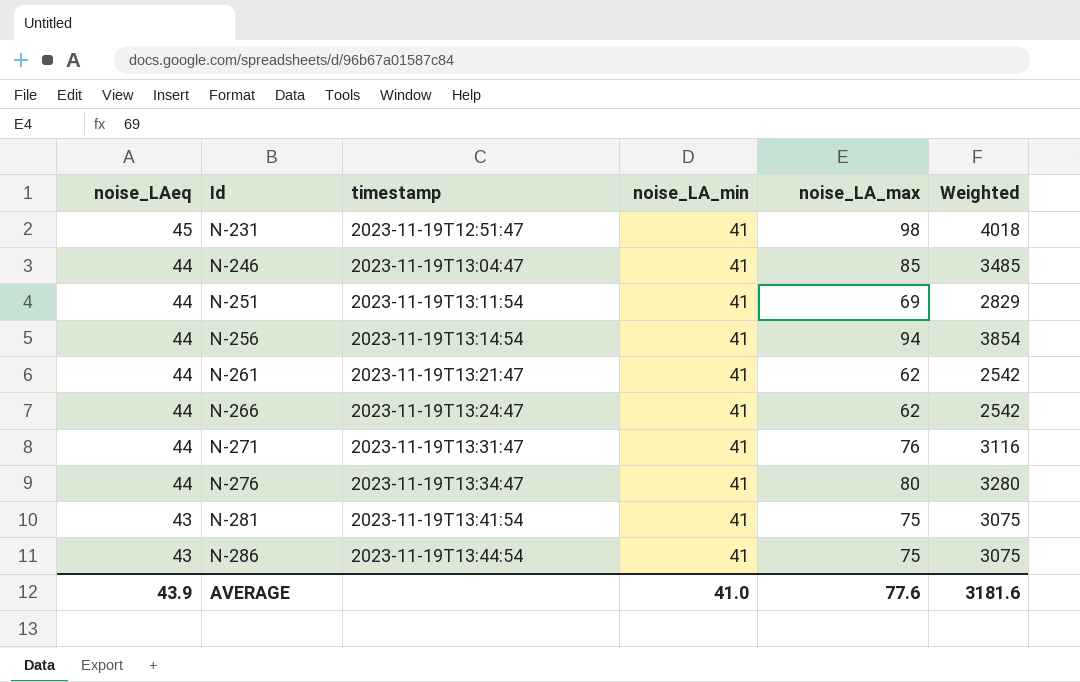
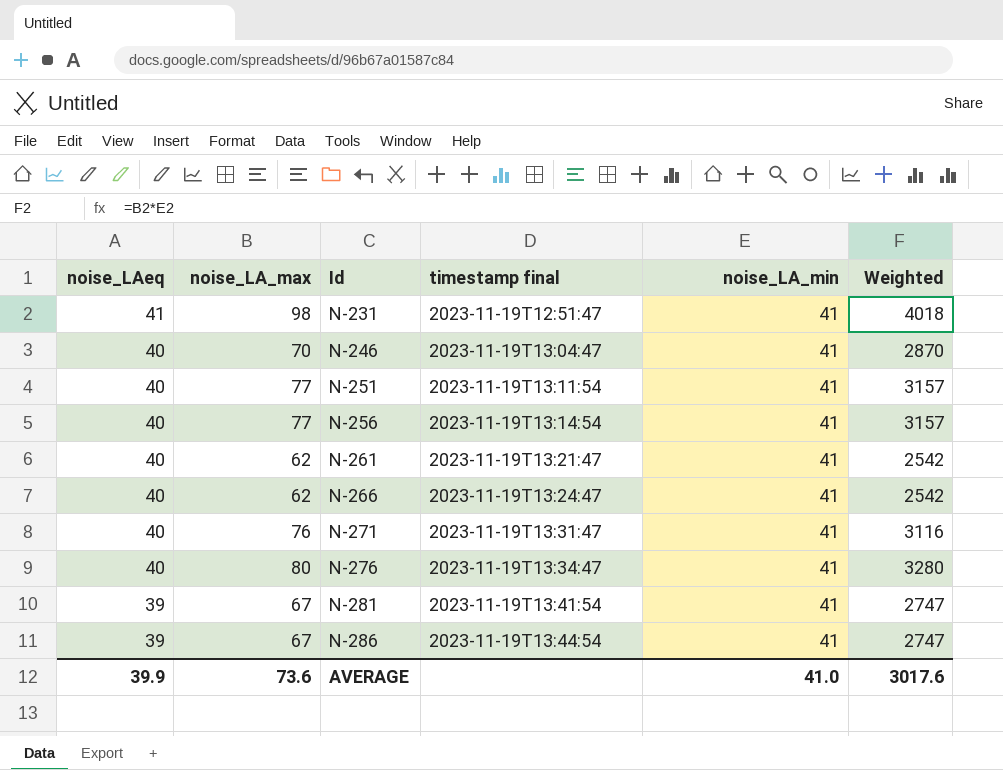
column noise_LA_max | position: 5 -> 2
column name: timestamp -> timestamp final
N-231 | noise_LAeq: 45 -> 41
N-246 | noise_LAeq: 44 -> 40
N-246 | noise_LA_max: 85 -> 70
N-246 | Weighted: 3485 -> 2870
N-251 | noise_LAeq: 44 -> 40
N-251 | noise_LA_max: 69 -> 77
N-251 | Weighted: 2829 -> 3157
N-256 | noise_LAeq: 44 -> 40
N-256 | noise_LA_max: 94 -> 77
N-256 | Weighted: 3854 -> 3157
N-261 | noise_LAeq: 44 -> 40
N-266 | noise_LAeq: 44 -> 40
N-271 | noise_LAeq: 44 -> 40
N-276 | noise_LAeq: 44 -> 40
N-281 | noise_LAeq: 43 -> 39
N-281 | noise_LA_max: 75 -> 67
N-281 | Weighted: 3075 -> 2747
N-286 | noise_LAeq: 43 -> 39
N-286 | noise_LA_max: 75 -> 67
N-286 | Weighted: 3075 -> 2747
AVERAGE | noise_LAeq: 43.9 -> 39.9
AVERAGE | noise_LA_max: 77.6 -> 73.6
AVERAGE | Weighted: 3181.6 -> 3017.6

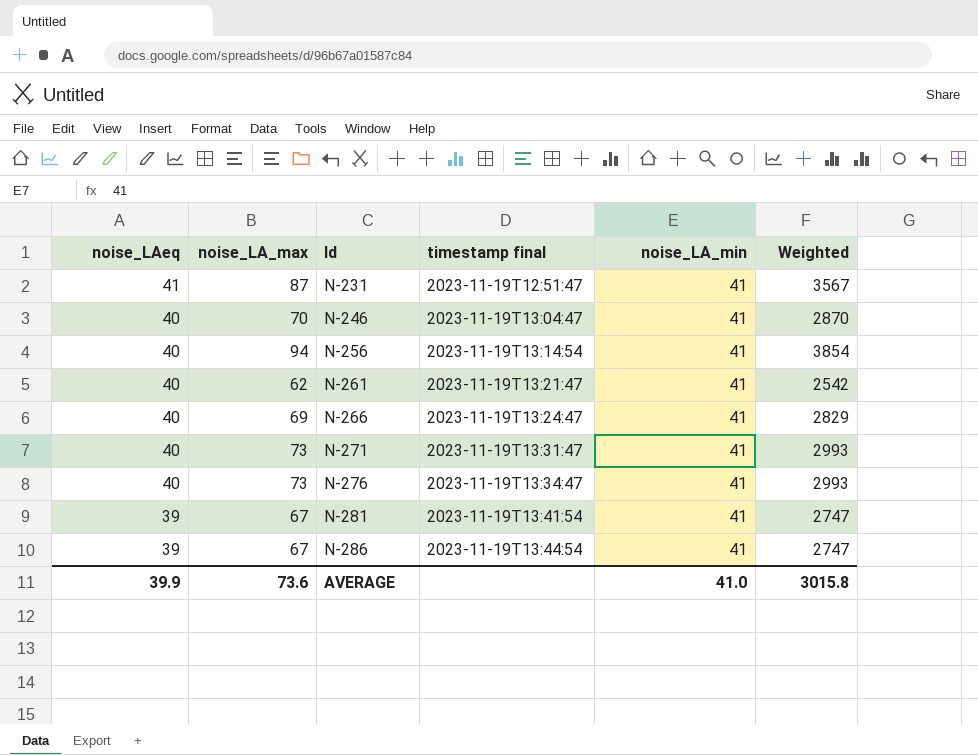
row N-251: 40 | 77 | 2023-11-19T13:11:54 | 41 | 3157 -> none
N-231 | noise_LA_max: 98 -> 87
N-231 | Weighted: 4018 -> 3567
N-256 | noise_LA_max: 77 -> 94
N-256 | Weighted: 3157 -> 3854
N-266 | noise_LA_max: 62 -> 69
N-266 | Weighted: 2542 -> 2829
N-271 | noise_LA_max: 76 -> 73
N-271 | Weighted: 3116 -> 2993
N-276 | noise_LA_max: 80 -> 73
N-276 | Weighted: 3280 -> 2993
AVERAGE | Weighted: 3017.6 -> 3015.8

